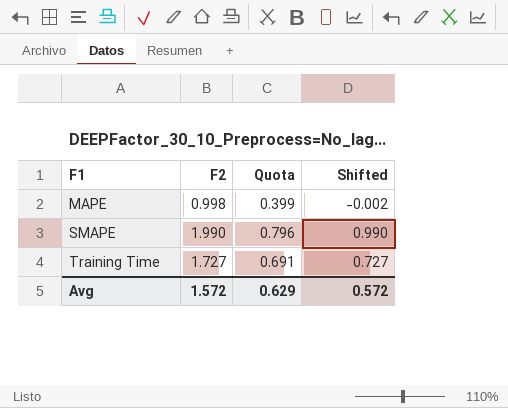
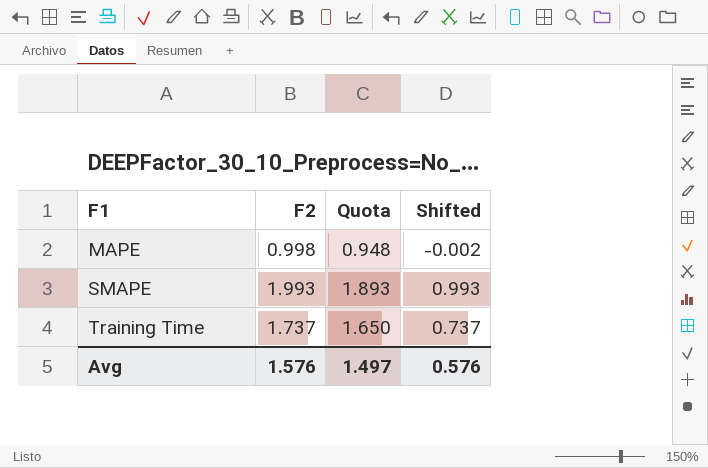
column Quota | formula: [F2] * 0.4 -> [F2] * 0.95
SMAPE | F2: 1.990 -> 1.993
SMAPE | Shifted: 0.990 -> 0.993
Training Time | F2: 1.727 -> 1.737
Training Time | Shifted: 0.727 -> 0.737
Avg | F2: 1.572 -> 1.576
Avg | Quota: 0.629 -> 1.497
Avg | Shifted: 0.572 -> 0.576

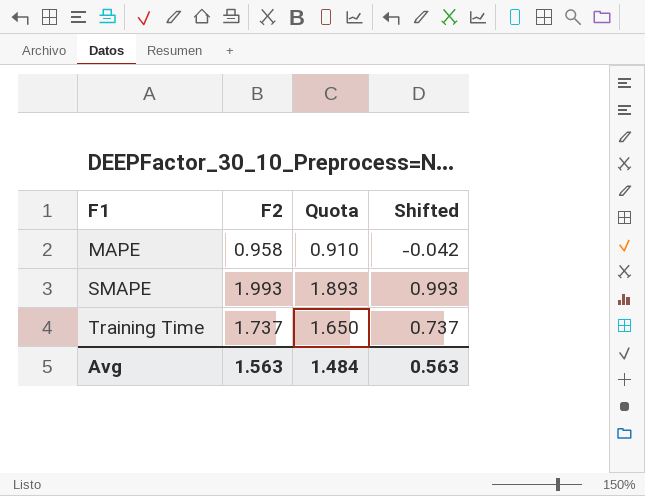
MAPE | F2: 0.998 -> 0.958
MAPE | Quota: 0.948 -> 0.910
MAPE | Shifted: -0.002 -> -0.042
Avg | F2: 1.576 -> 1.563
Avg | Quota: 1.497 -> 1.484
Avg | Shifted: 0.576 -> 0.563

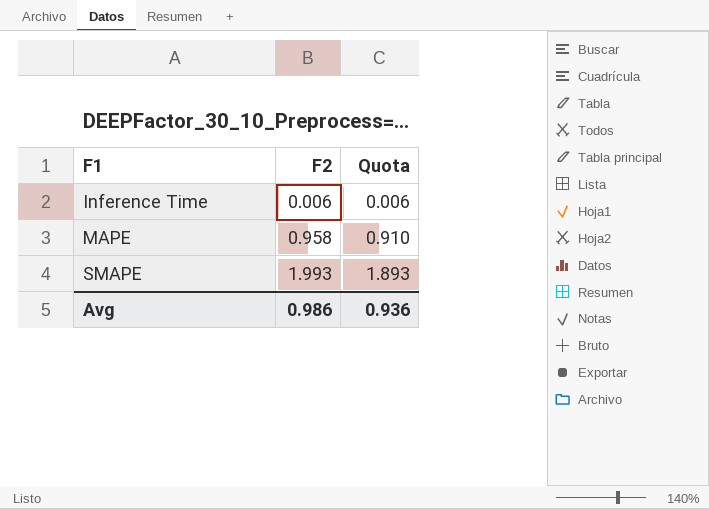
column Shifted | formula: [F2] - 1 -> none
row Training Time: 1.737 | 1.650 | 0.737 -> none
row Inference Time: none -> 0.006 | 0.006
Avg | F2: 1.563 -> 0.986
Avg | Quota: 1.484 -> 0.936

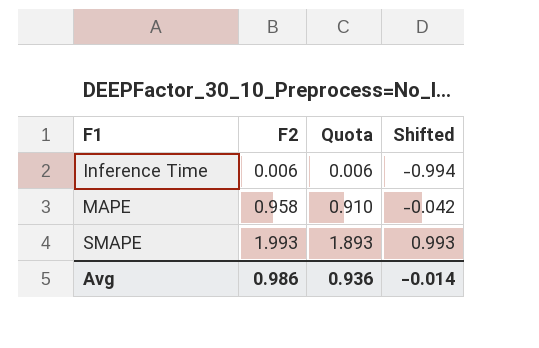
column Shifted | formula: none -> [F2] - 1

